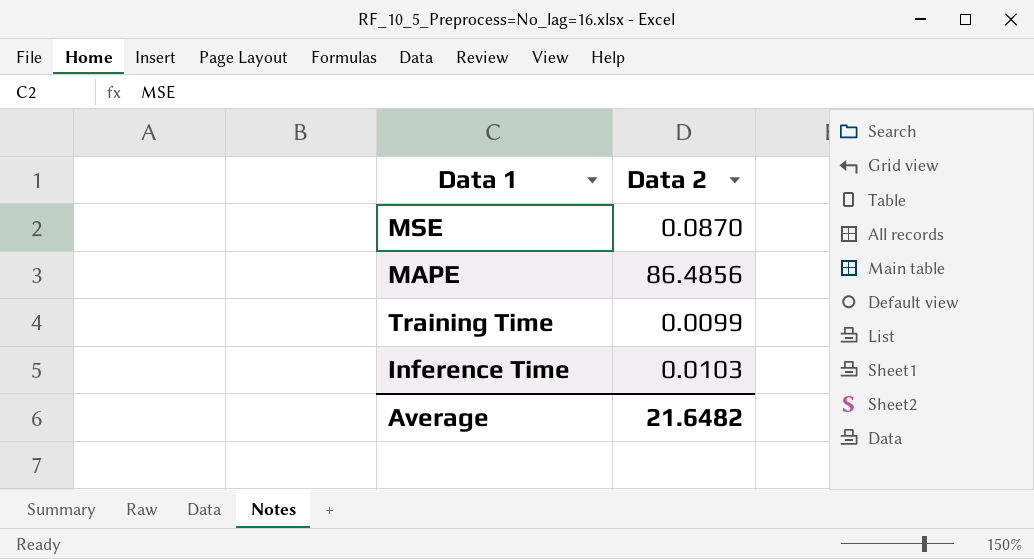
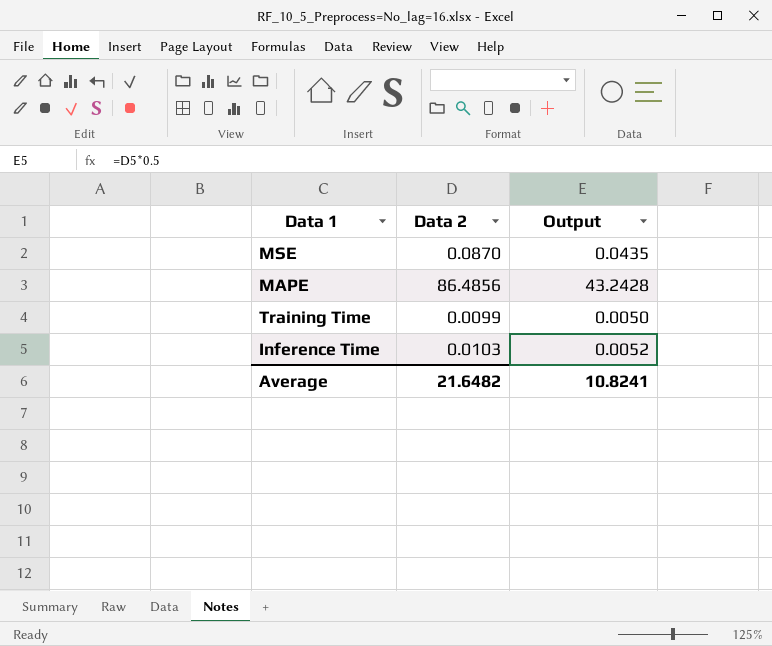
column Output | formula: none -> [Data 2] * 0.5

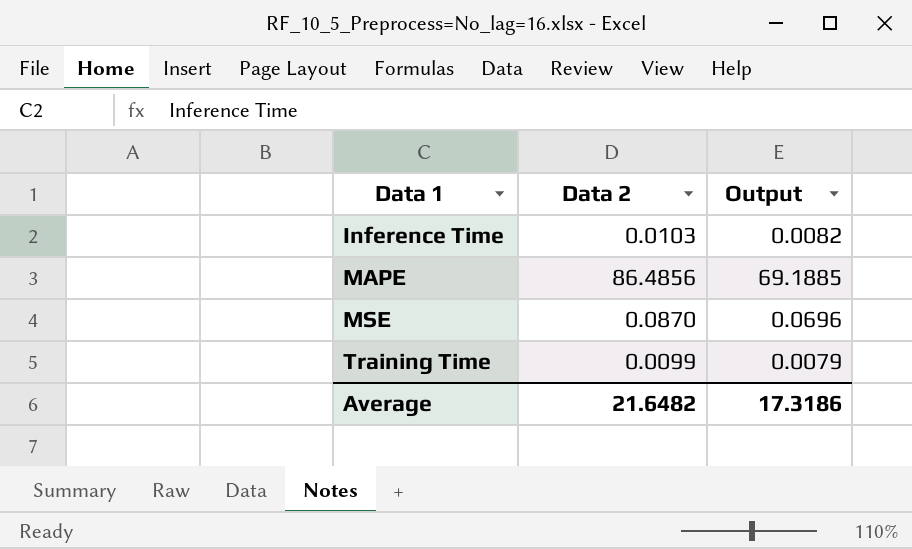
row order: none -> Data 1 ascending
column Output | formula: [Data 2] * 0.5 -> [Data 2] * 0.8
Average | Output: 10.8241 -> 17.3186

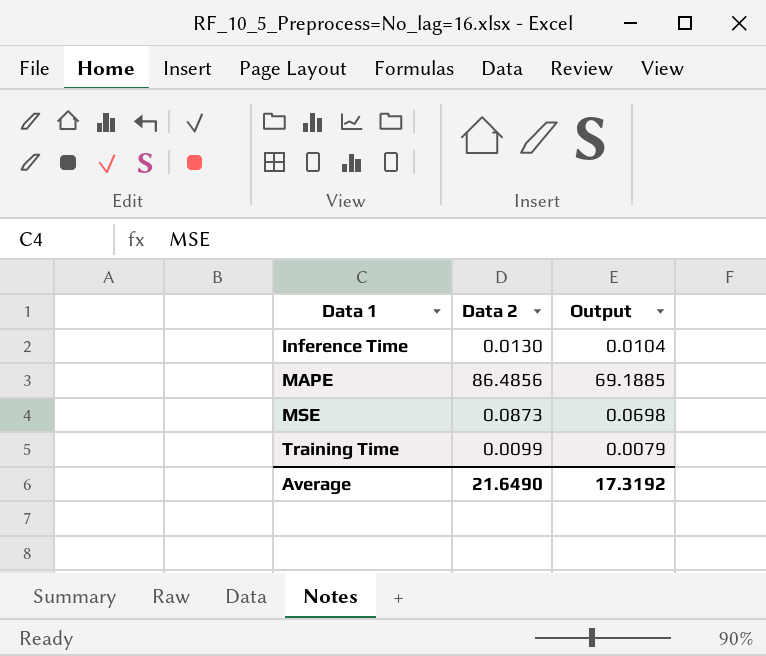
Inference Time | Data 2: 0.0103 -> 0.0130
Inference Time | Output: 0.0082 -> 0.0104
MSE | Data 2: 0.0870 -> 0.0873
MSE | Output: 0.0696 -> 0.0698
Average | Data 2: 21.6482 -> 21.6490
Average | Output: 17.3186 -> 17.3192

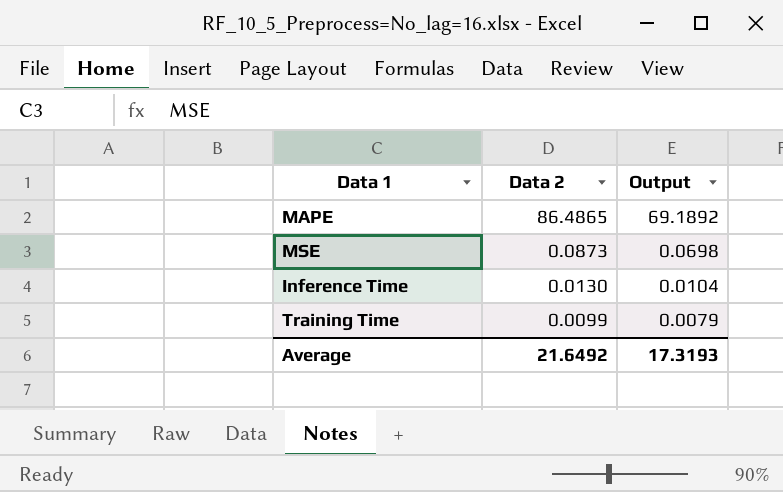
row order: Data 1 ascending -> Data 2 descending
MAPE | Data 2: 86.4856 -> 86.4865
MAPE | Output: 69.1885 -> 69.1892
Average | Data 2: 21.6490 -> 21.6492
Average | Output: 17.3192 -> 17.3193

